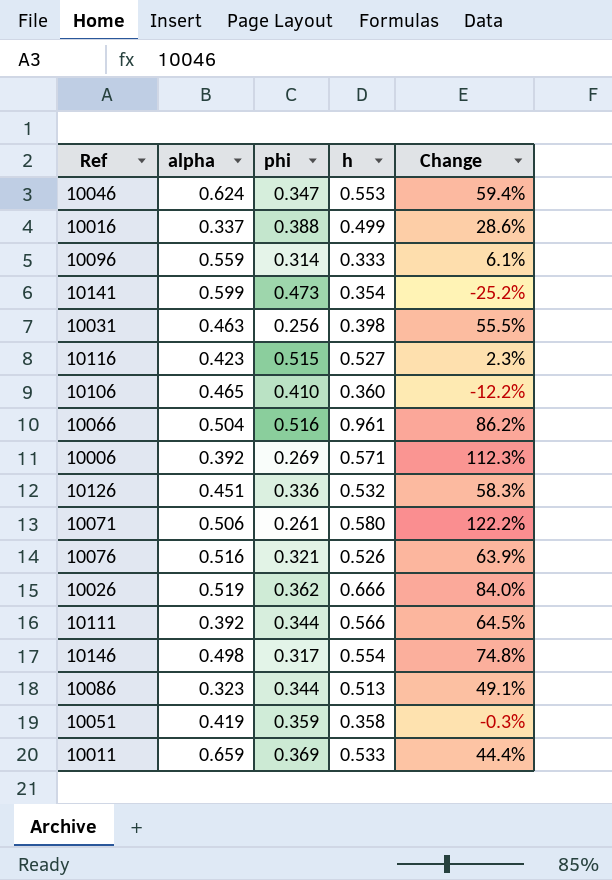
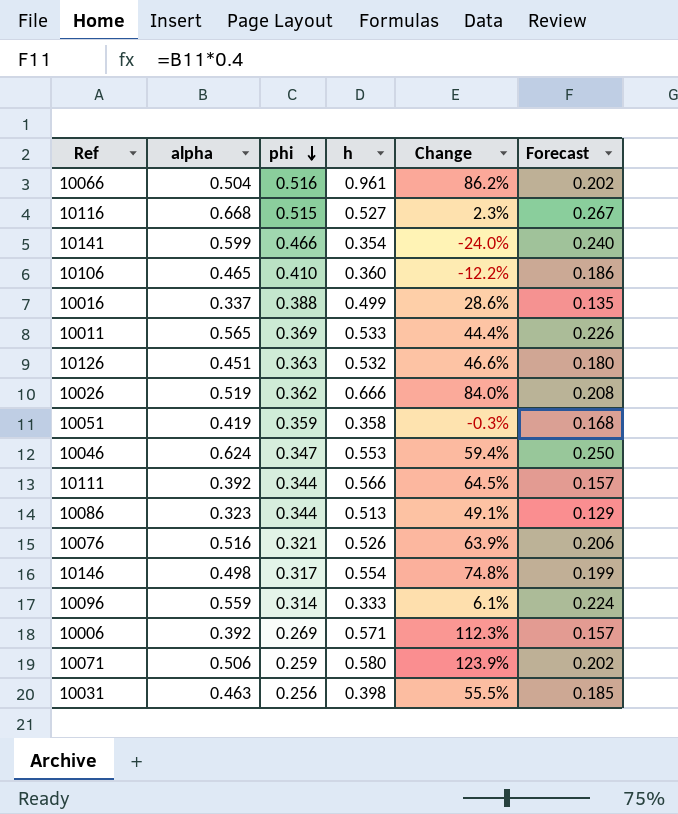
row order: none -> phi descending
column Forecast | formula: none -> [alpha] * 0.4
10116 | alpha: 0.423 -> 0.668
10141 | phi: 0.473 -> 0.466
10141 | Change: -25.2% -> -24.0%
10011 | alpha: 0.659 -> 0.565
10126 | phi: 0.336 -> 0.363
10126 | Change: 58.3% -> 46.6%
10071 | phi: 0.261 -> 0.259
10071 | Change: 122.2% -> 123.9%

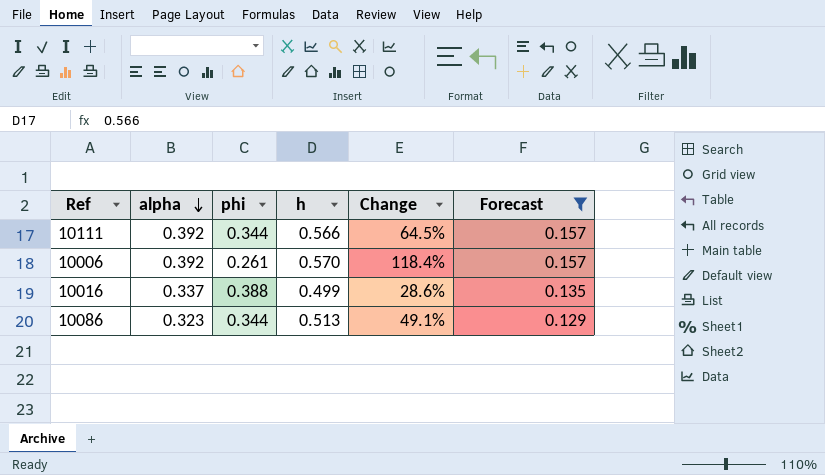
filter: none -> Forecast <= 0.157
row order: phi descending -> alpha descending
10006 | phi: 0.269 -> 0.261
10006 | h: 0.571 -> 0.570
10006 | Change: 112.3% -> 118.4%

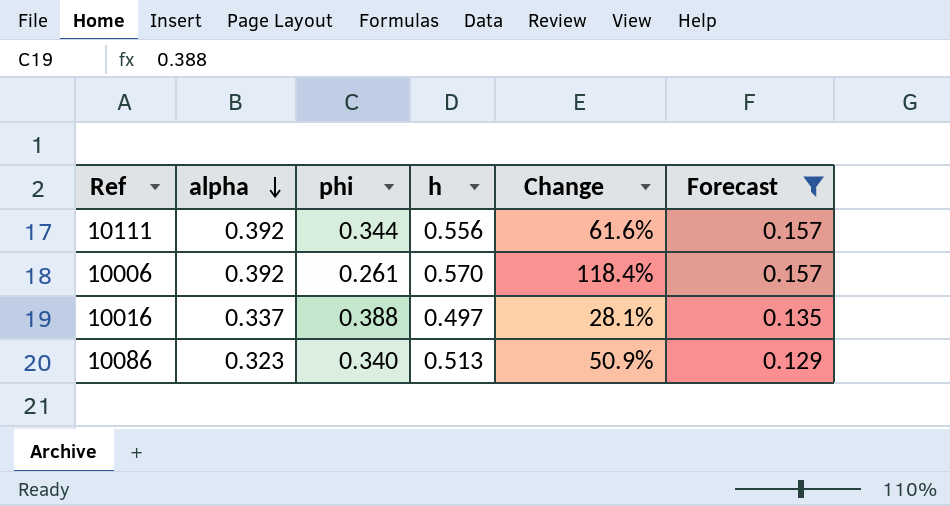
10111 | h: 0.566 -> 0.556
10111 | Change: 64.5% -> 61.6%
10016 | h: 0.499 -> 0.497
10016 | Change: 28.6% -> 28.1%
10086 | phi: 0.344 -> 0.340
10086 | Change: 49.1% -> 50.9%

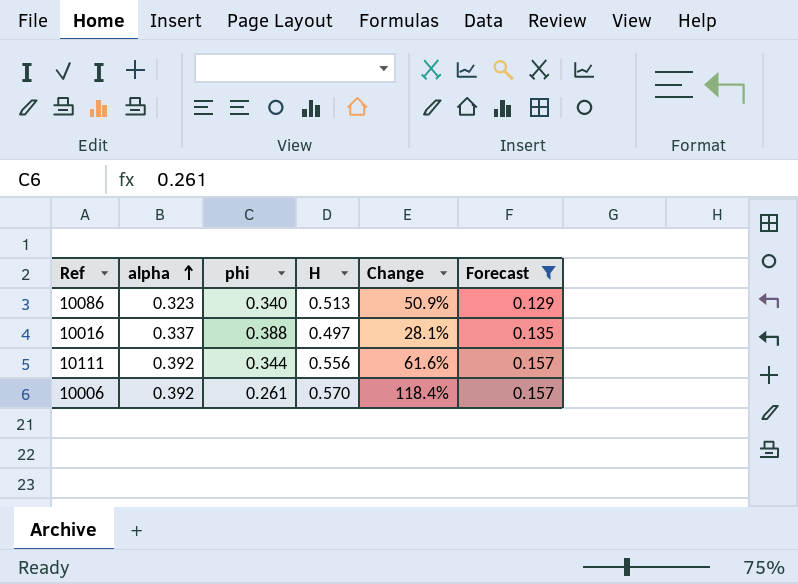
row order: alpha descending -> alpha ascending
column name: h -> H

